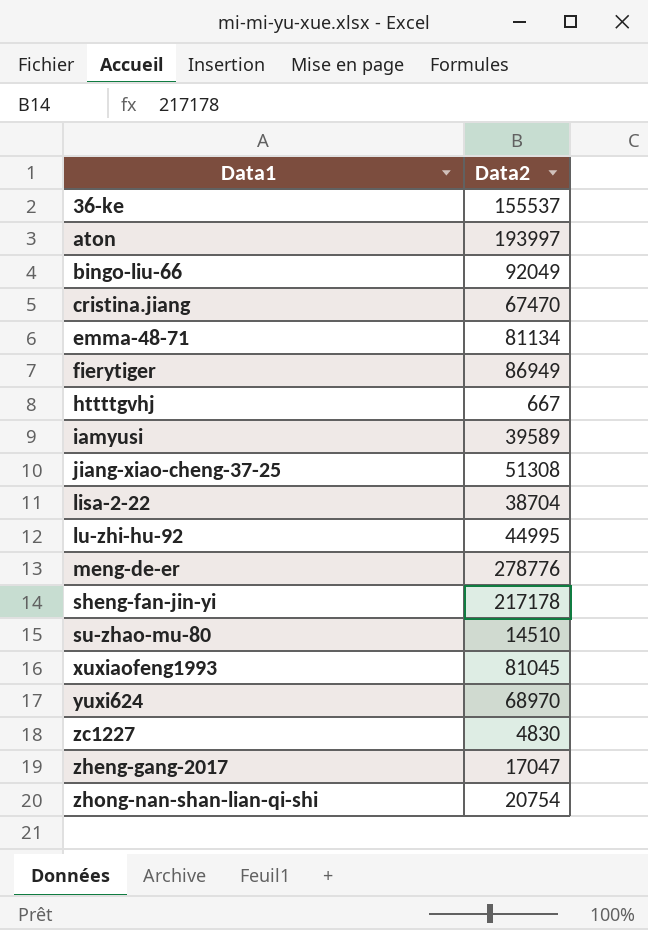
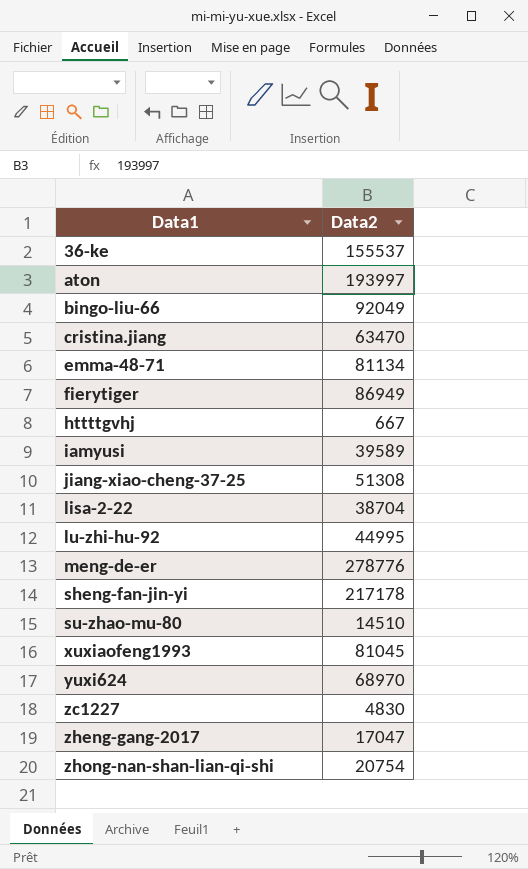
cristina.jiang | Data2: 67470 -> 63470

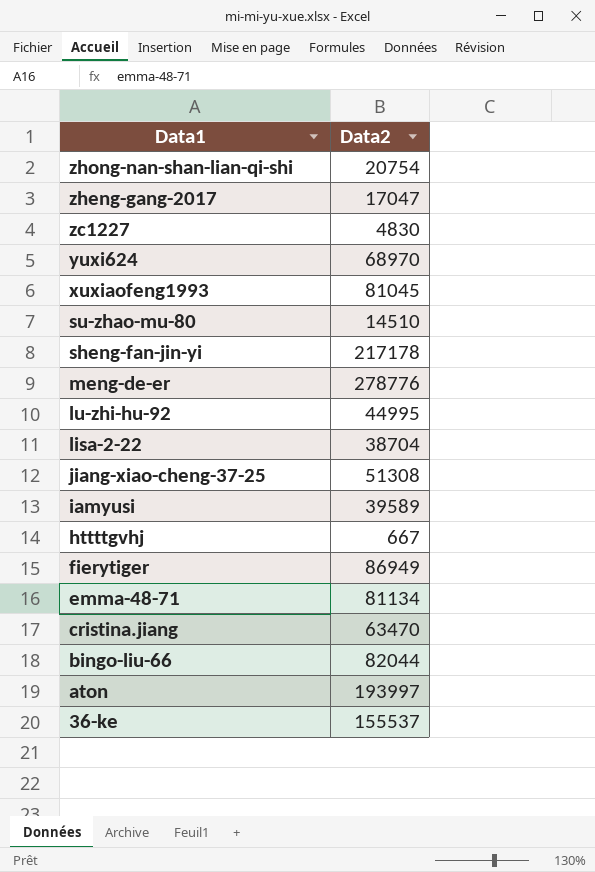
row order: Data1 ascending -> Data1 descending
bingo-liu-66 | Data2: 92049 -> 82044

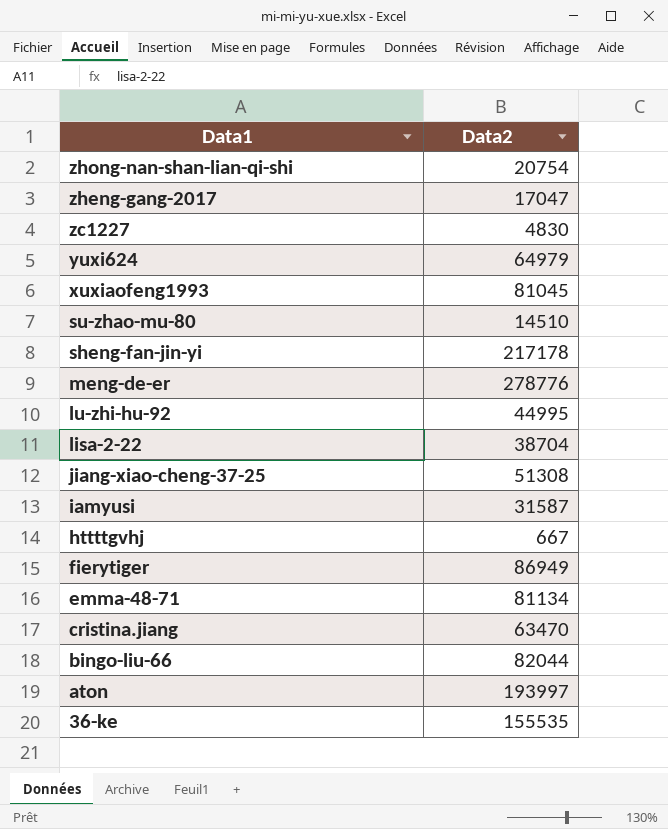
yuxi624 | Data2: 68970 -> 64979
iamyusi | Data2: 39589 -> 31587
36-ke | Data2: 155537 -> 155535

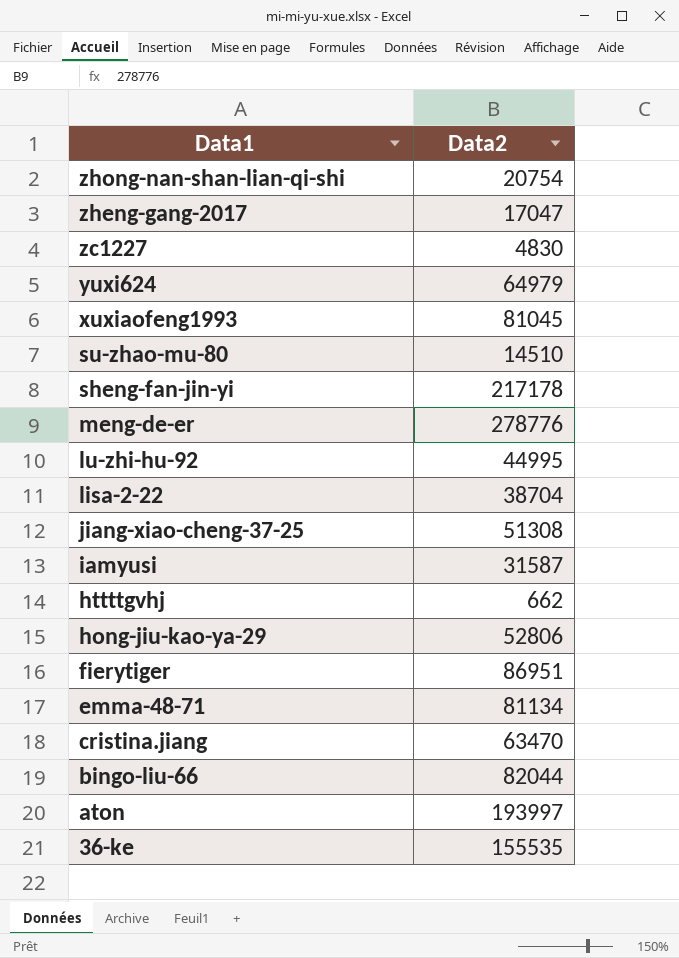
httttgvhj | Data2: 667 -> 662
row hong-jiu-kao-ya-29: none -> 52806
fierytiger | Data2: 86949 -> 86951

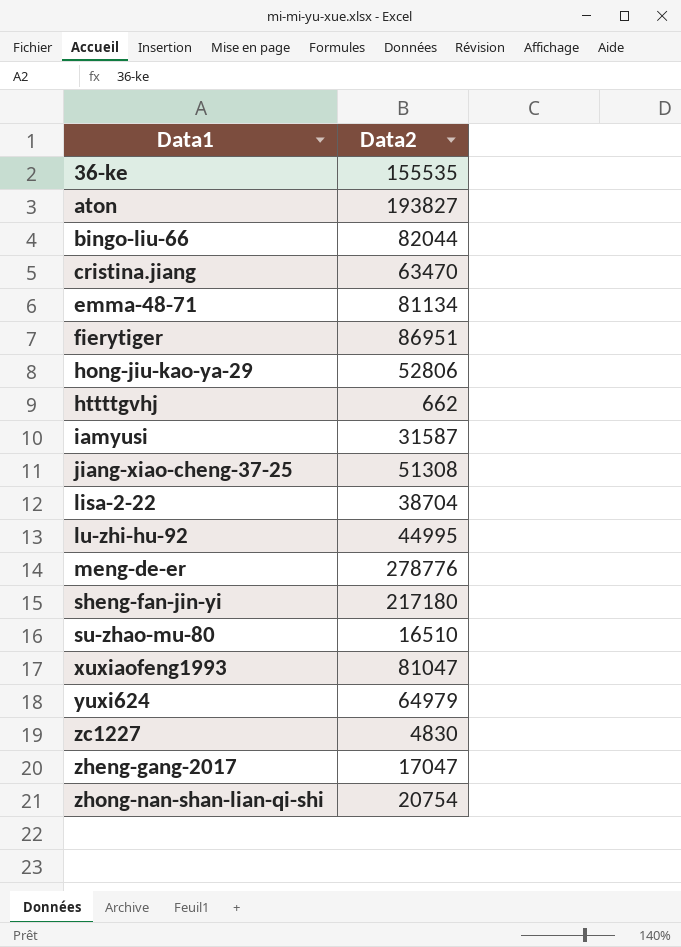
row order: Data1 descending -> Data1 ascending
aton | Data2: 193997 -> 193827
sheng-fan-jin-yi | Data2: 217178 -> 217180
su-zhao-mu-80 | Data2: 14510 -> 16510
xuxiaofeng1993 | Data2: 81045 -> 81047

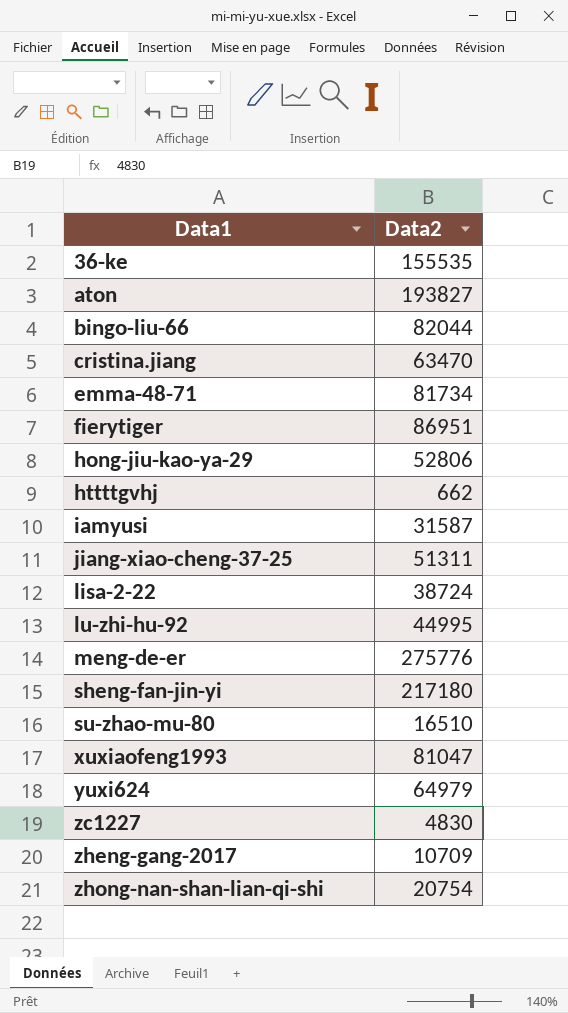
emma-48-71 | Data2: 81134 -> 81734
jiang-xiao-cheng-37-25 | Data2: 51308 -> 51311
lisa-2-22 | Data2: 38704 -> 38724
meng-de-er | Data2: 278776 -> 275776
zheng-gang-2017 | Data2: 17047 -> 10709

